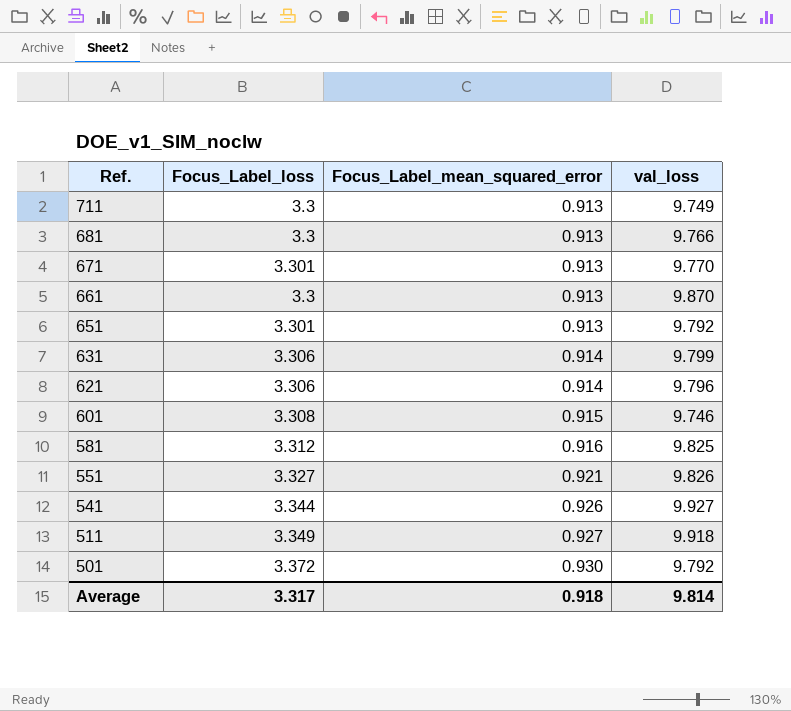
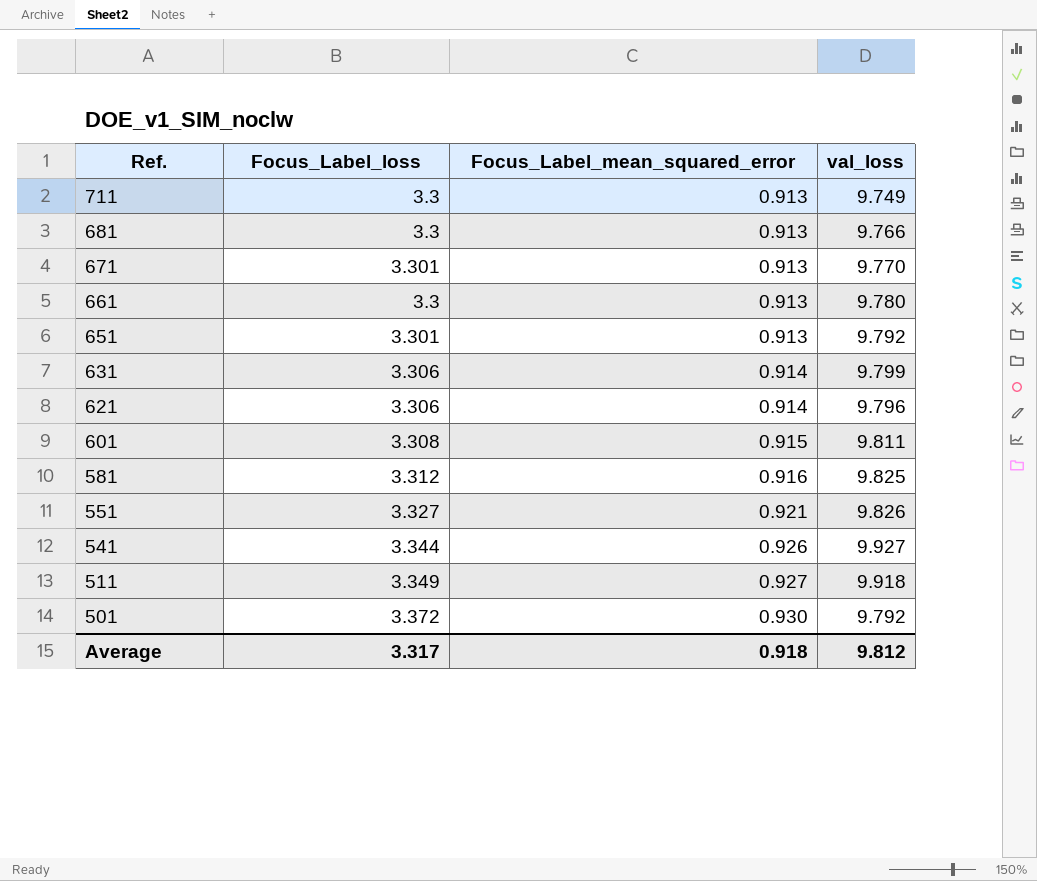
661 | val_loss: 9.870 -> 9.780
601 | val_loss: 9.746 -> 9.811
Average | val_loss: 9.814 -> 9.812

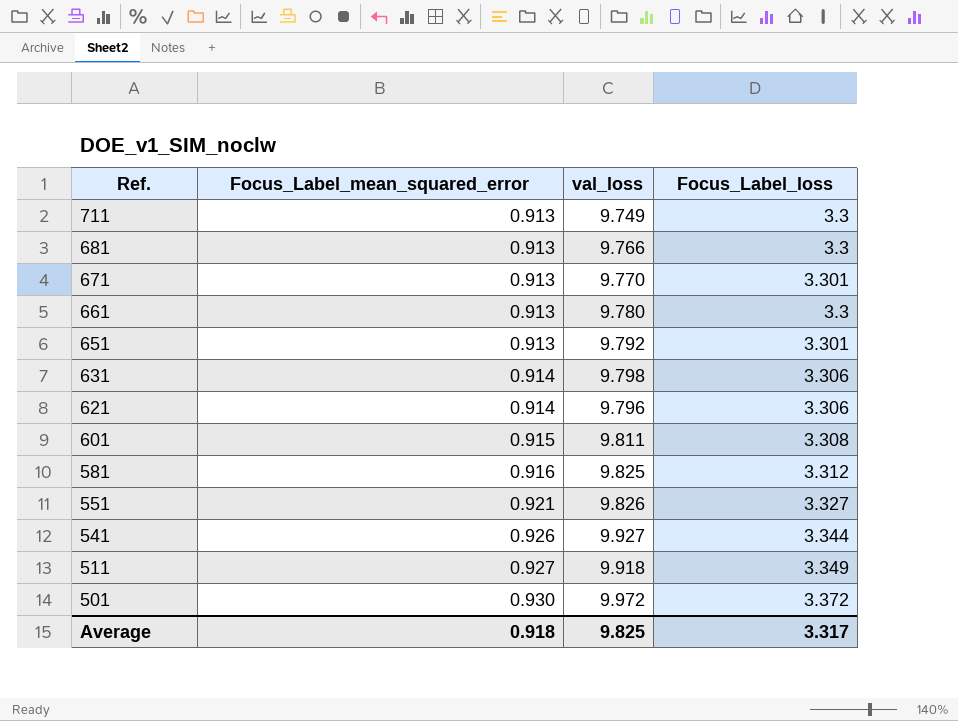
column Focus_Label_loss | position: 2 -> 4
631 | val_loss: 9.799 -> 9.798
501 | val_loss: 9.792 -> 9.972
Average | val_loss: 9.812 -> 9.825

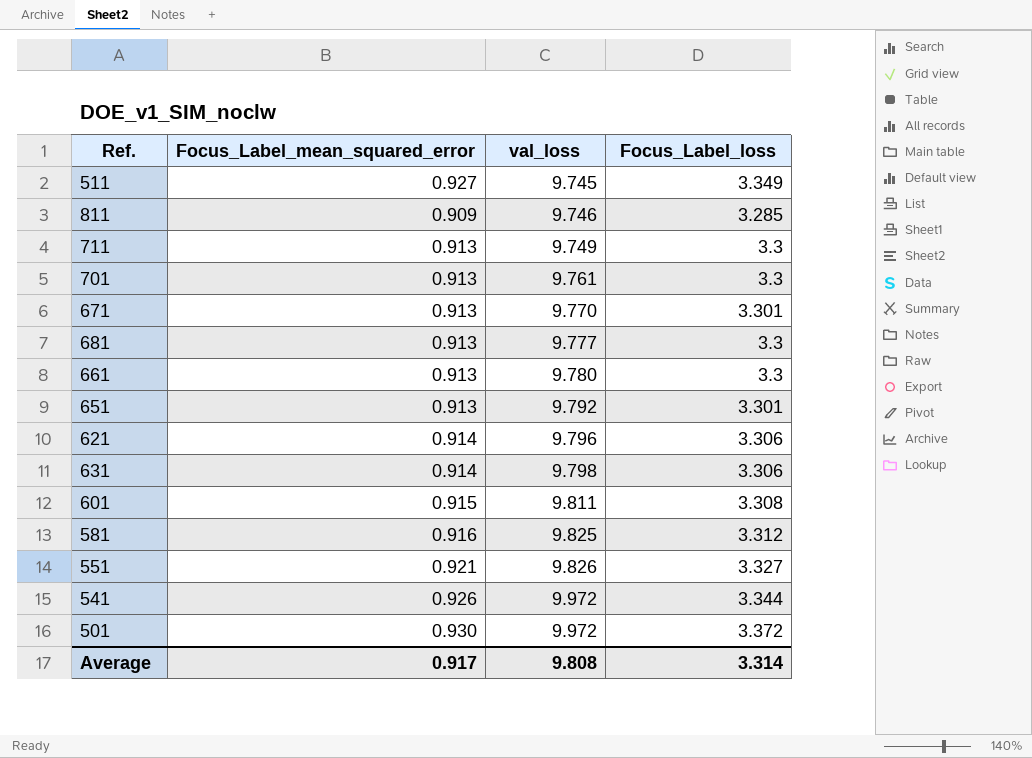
row order: Ref. descending -> val_loss ascending
511 | val_loss: 9.918 -> 9.745
row 811: none -> 0.909 | 9.746 | 3.285
row 701: none -> 0.913 | 9.761 | 3.3
681 | val_loss: 9.766 -> 9.777
541 | val_loss: 9.927 -> 9.972
Average | Focus_Label_mean_squared_error: 0.918 -> 0.917
Average | val_loss: 9.825 -> 9.808
Average | Focus_Label_loss: 3.317 -> 3.314

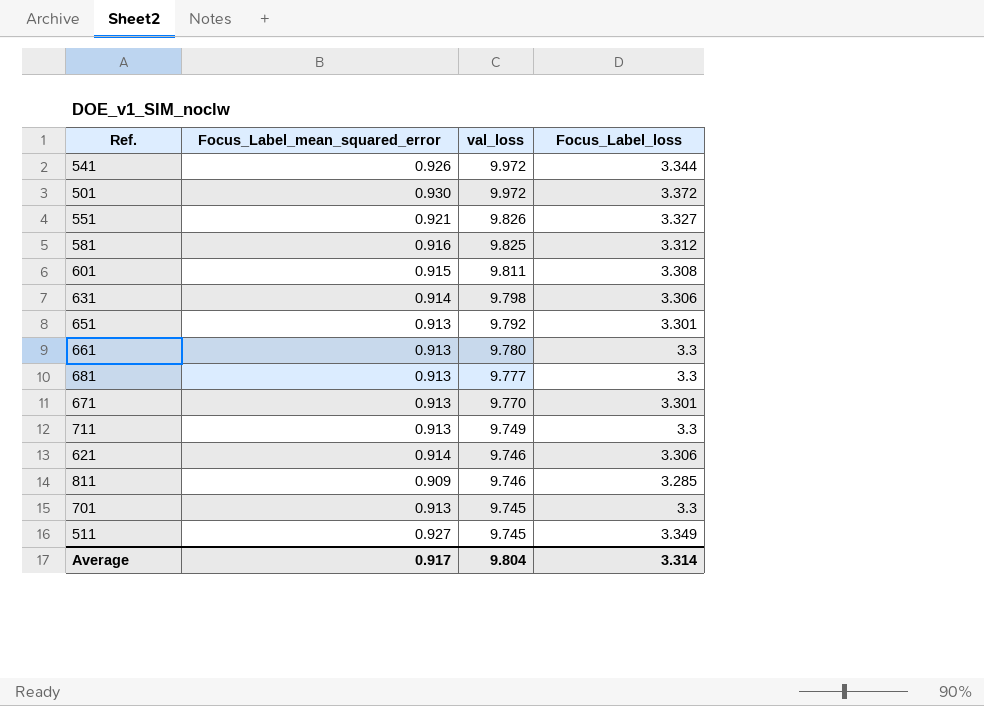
row order: val_loss ascending -> val_loss descending
621 | val_loss: 9.796 -> 9.746
701 | val_loss: 9.761 -> 9.745
Average | val_loss: 9.808 -> 9.804

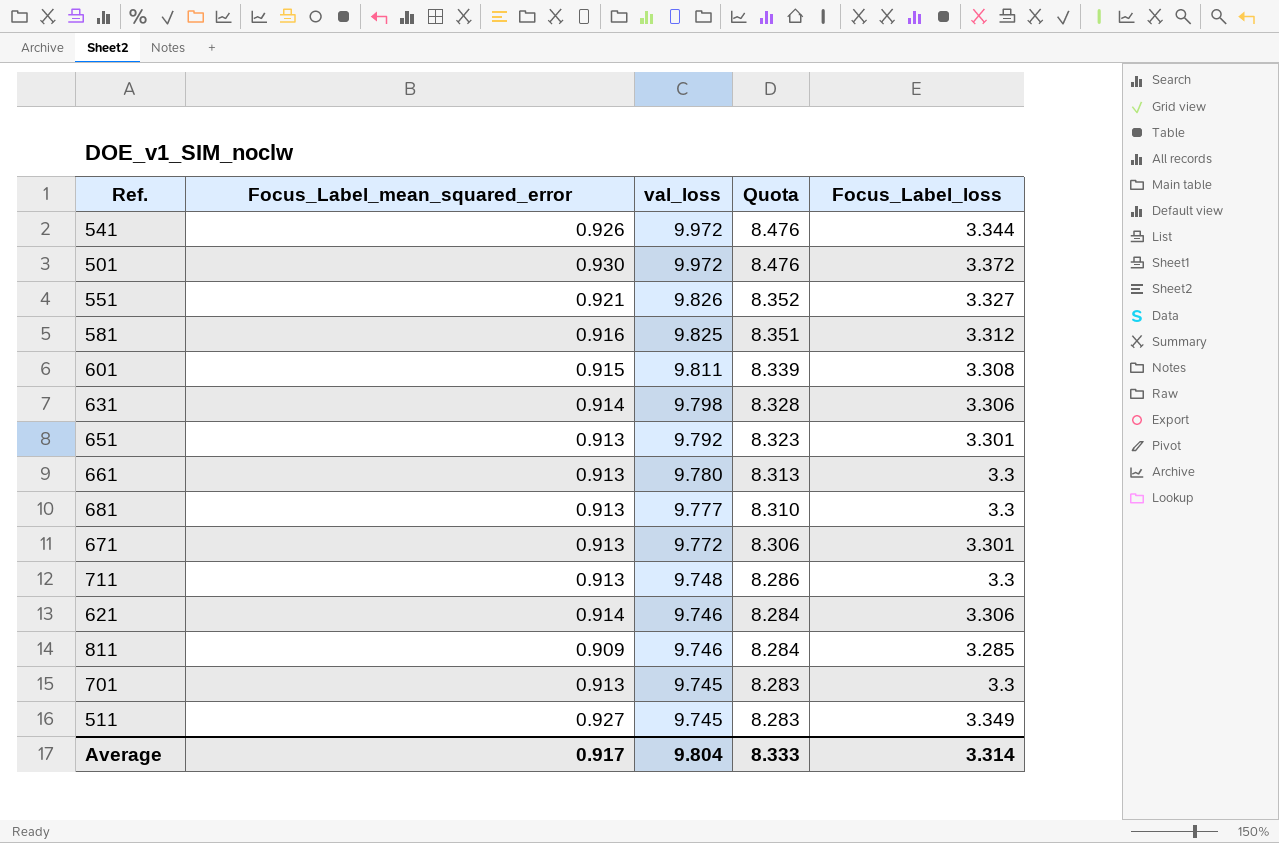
column Quota | formula: none -> [val_loss] * 0.85
671 | val_loss: 9.770 -> 9.772
711 | val_loss: 9.749 -> 9.748

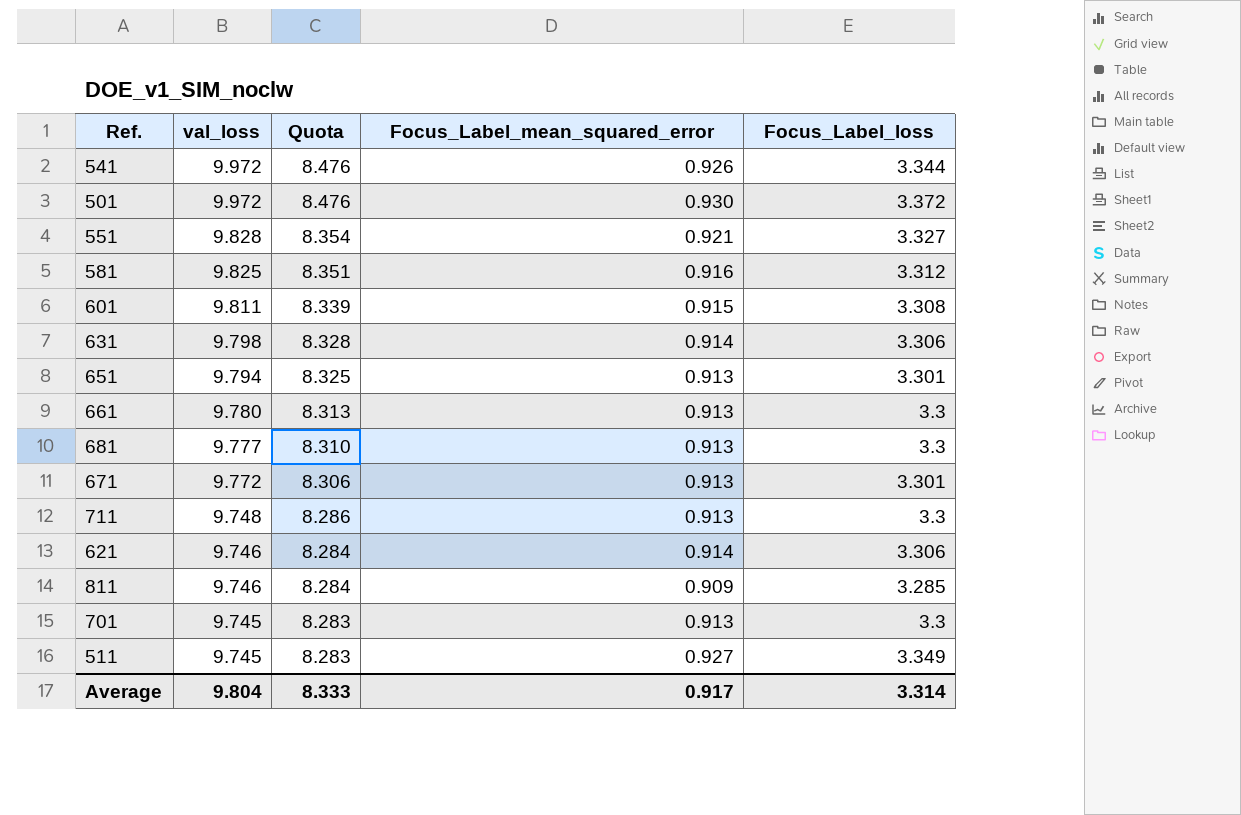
column Focus_Label_mean_squared_error | position: 2 -> 4
551 | val_loss: 9.826 -> 9.828
551 | Quota: 8.352 -> 8.354
651 | val_loss: 9.792 -> 9.794
651 | Quota: 8.323 -> 8.325

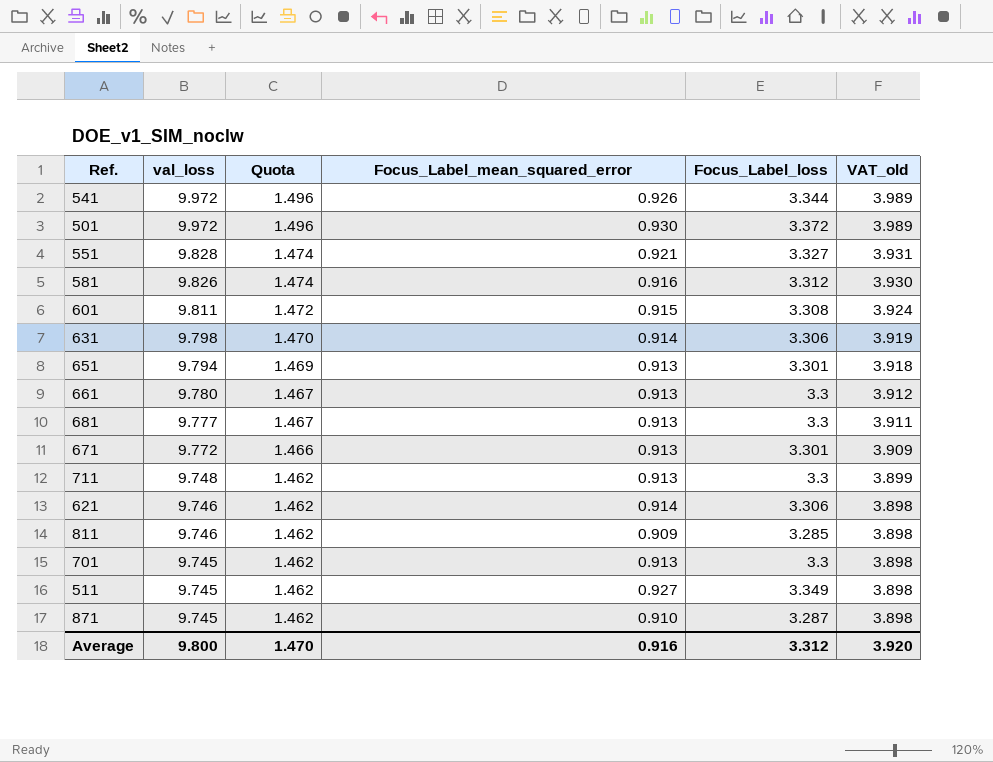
column Quota | formula: [val_loss] * 0.85 -> [val_loss] * 0.15
column VAT_old | formula: none -> [val_loss] * 0.4
581 | val_loss: 9.825 -> 9.826
row 871: none -> 9.745 | 1.462 | 0.910 | 3.287 | 3.898
Average | val_loss: 9.804 -> 9.800
Average | Quota: 8.333 -> 1.470
Average | Focus_Label_mean_squared_error: 0.917 -> 0.916
Average | Focus_Label_loss: 3.314 -> 3.312

